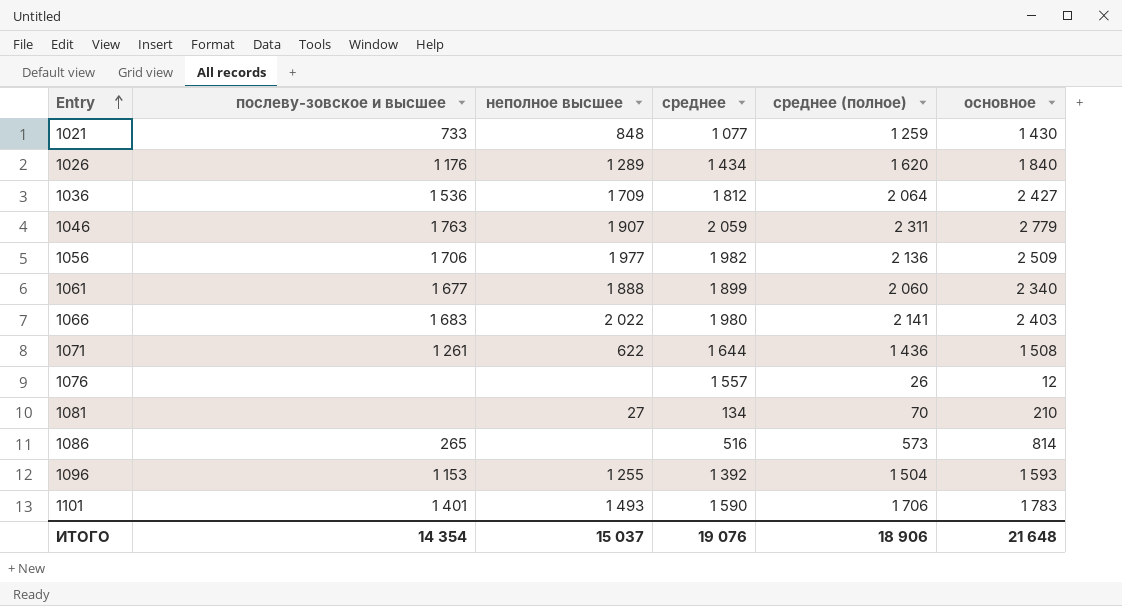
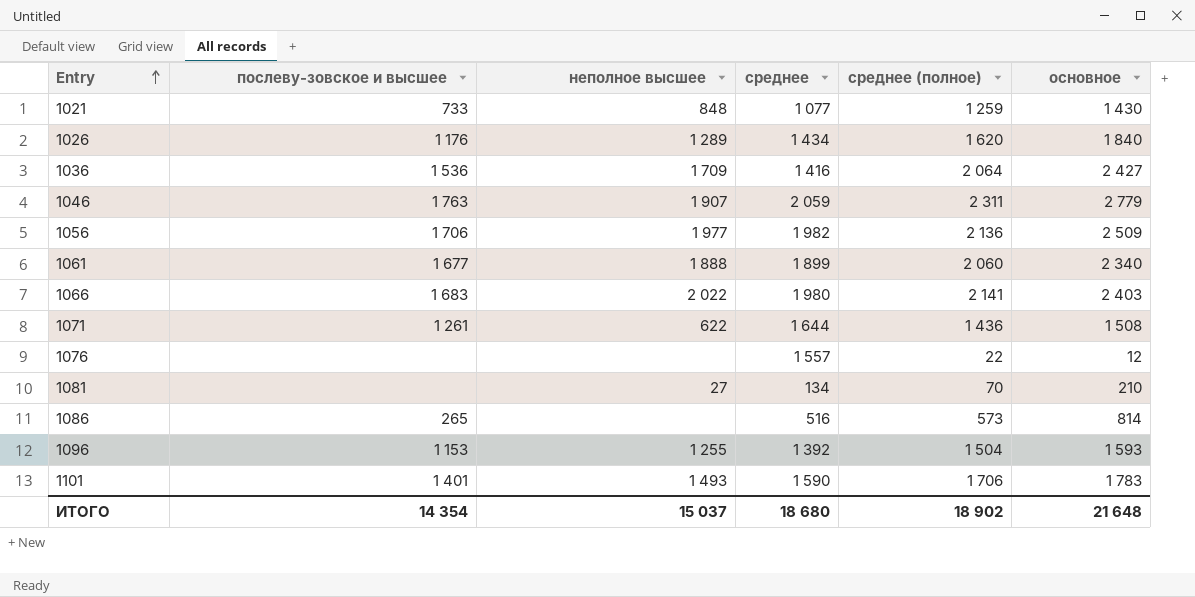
1036 | среднее: 1 812 -> 1 416
1076 | среднее (полное): 26 -> 22
ИТОГО | среднее: 19 076 -> 18 680
ИТОГО | среднее (полное): 18 906 -> 18 902

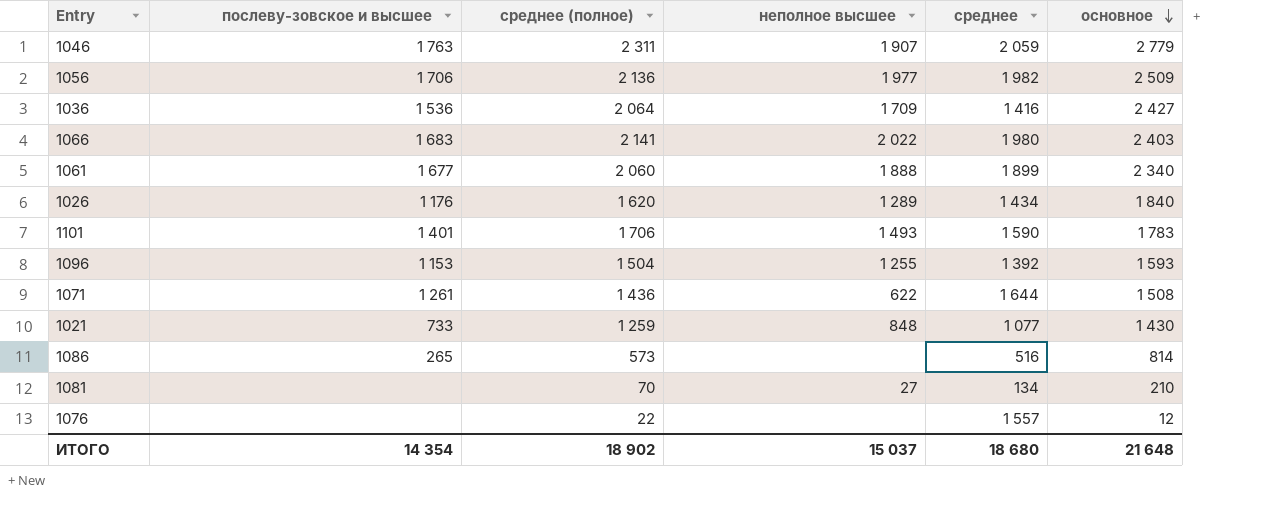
row order: Entry ascending -> основное descending
column среднее (полное) | position: 5 -> 3

